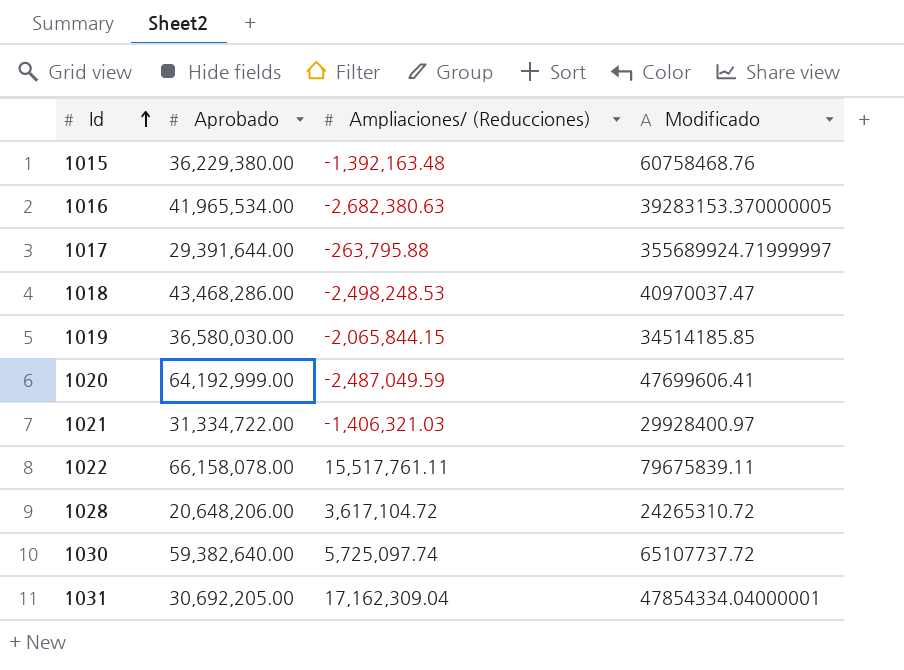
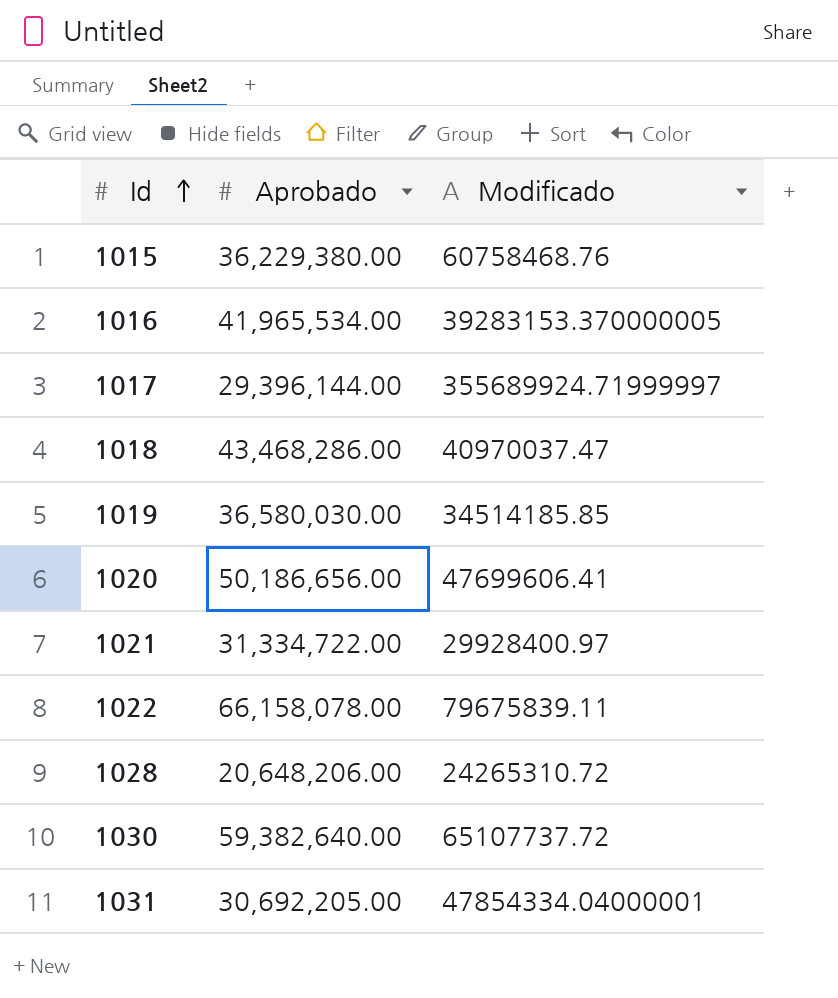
column Ampliaciones/ (Reducciones) | position: 3 -> none
1017 | Aprobado: 29,391,644.00 -> 29,396,144.00
1020 | Aprobado: 64,192,999.00 -> 50,186,656.00

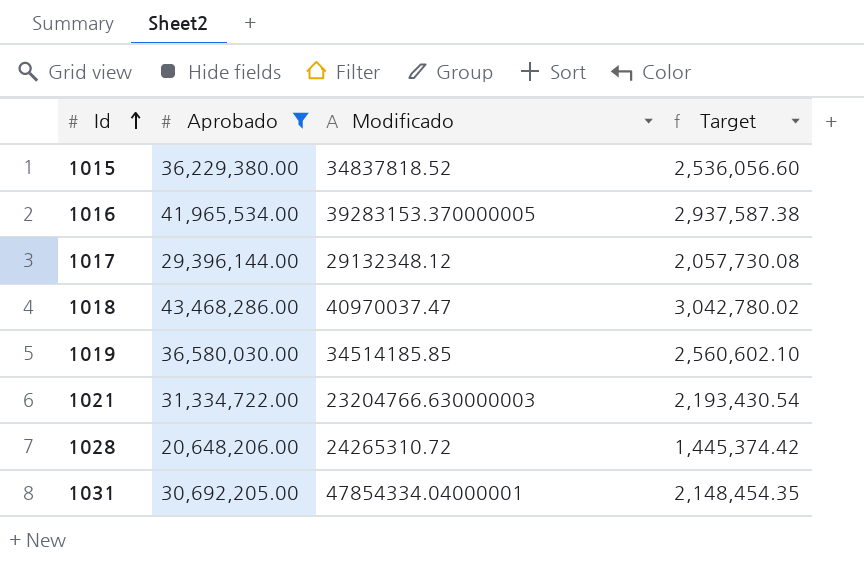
filter: none -> Aprobado <= 43,468,286.00
column Target | formula: none -> [Aprobado] * 0.07
1015 | Modificado: 60758468.76 -> 34837818.52
1017 | Modificado: 355689924.71999997 -> 29132348.12
1021 | Modificado: 29928400.97 -> 23204766.630000003

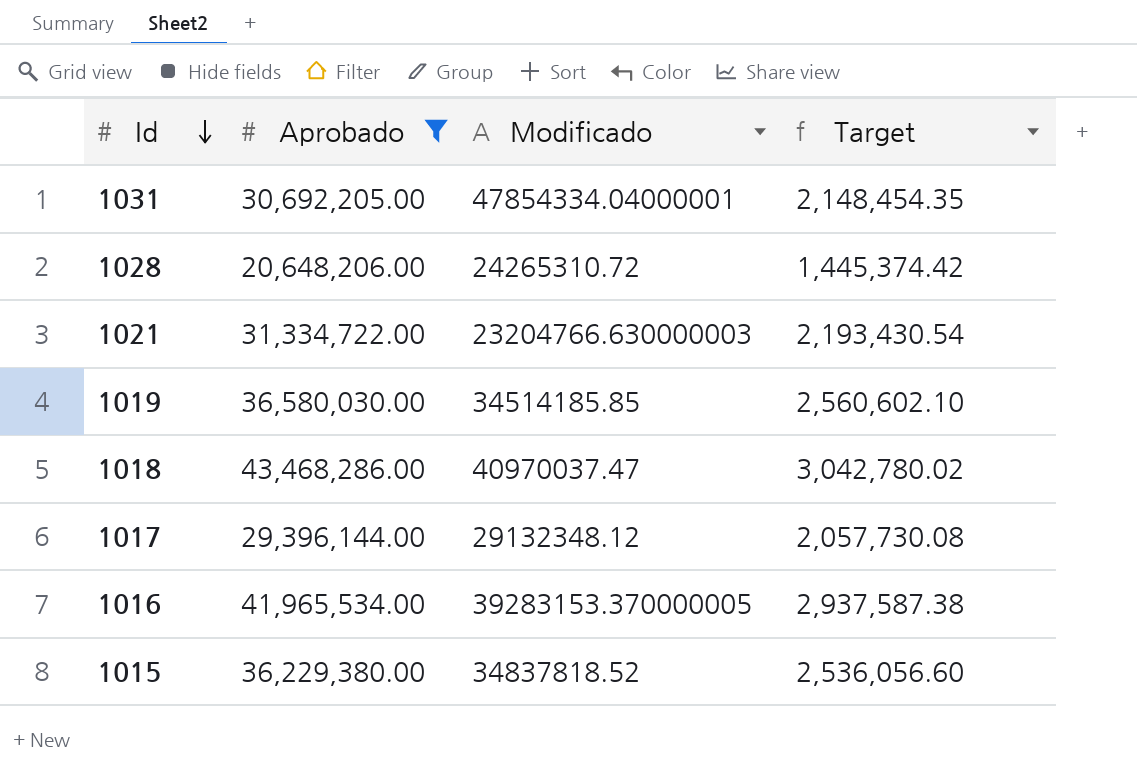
row order: Id ascending -> Id descending

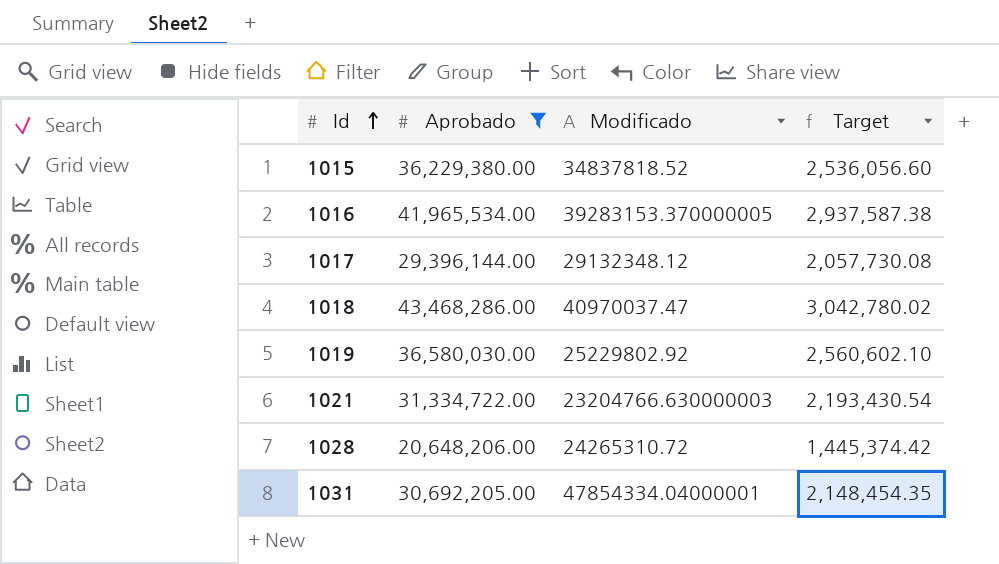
row order: Id descending -> Id ascending
1019 | Modificado: 34514185.85 -> 25229802.92

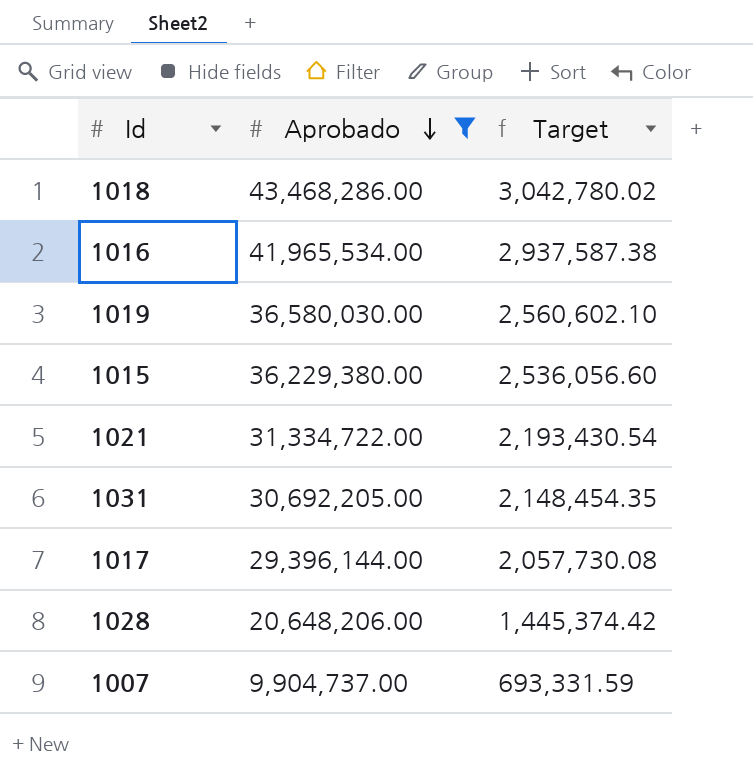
row order: Id ascending -> Aprobado descending
column Modificado | position: 3 -> none
row 1007: none -> 9,904,737.00 | 693,331.59

